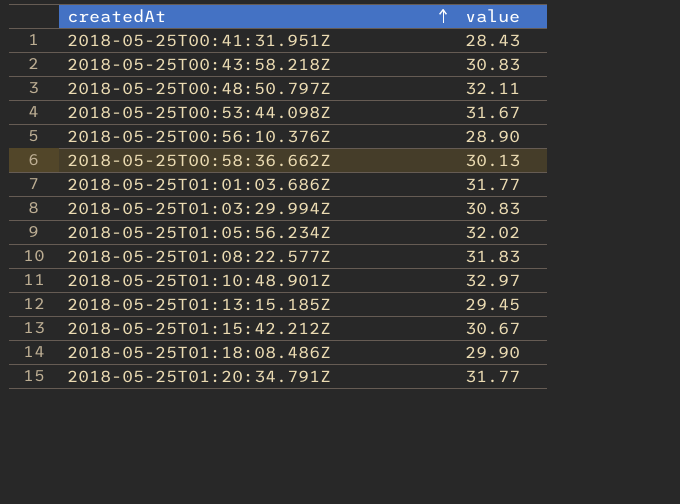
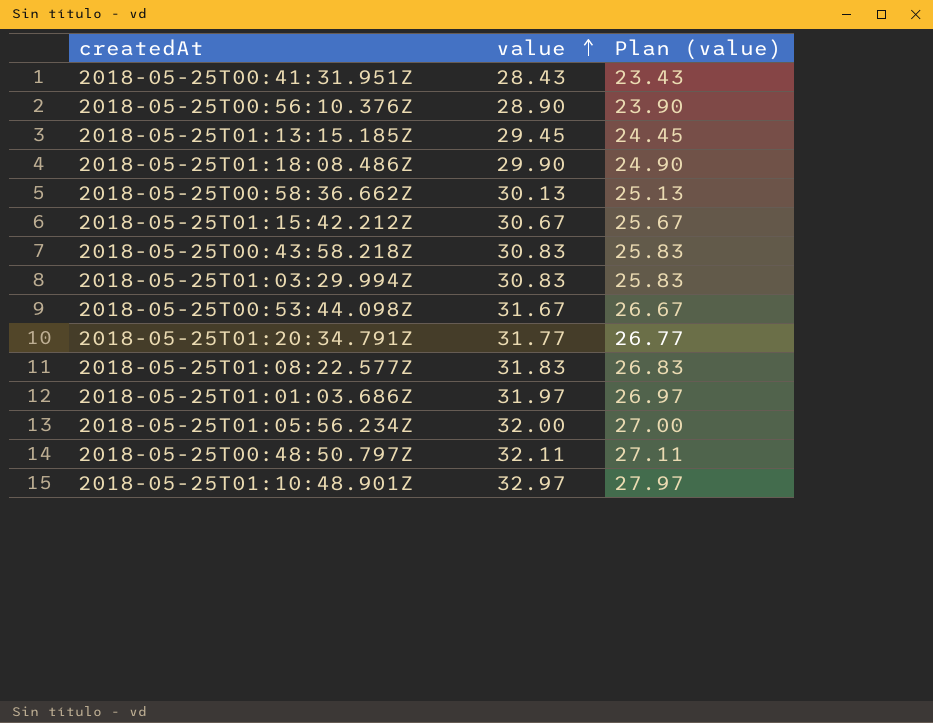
row order: createdAt ascending -> value ascending
column Plan (value) | formula: none -> [value] - 5
2018-05-25T01:01:03.686Z | value: 31.77 -> 31.97
2018-05-25T01:05:56.234Z | value: 32.02 -> 32.00

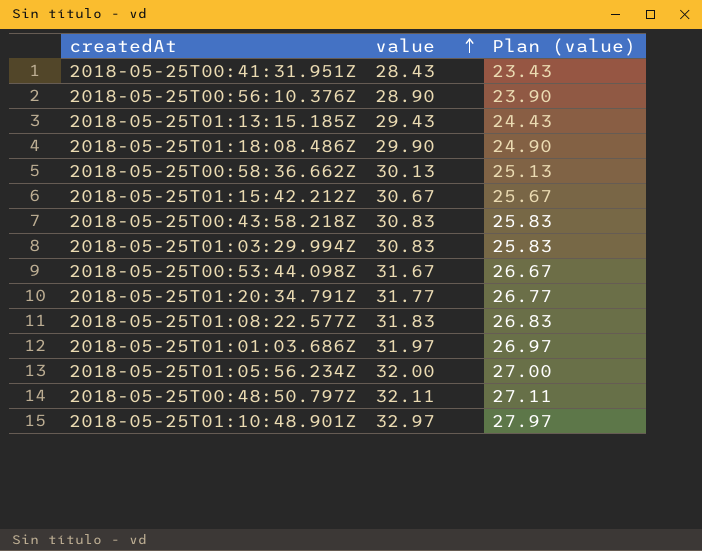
2018-05-25T01:13:15.185Z | value: 29.45 -> 29.43
2018-05-25T01:13:15.185Z | Plan (value): 24.45 -> 24.43

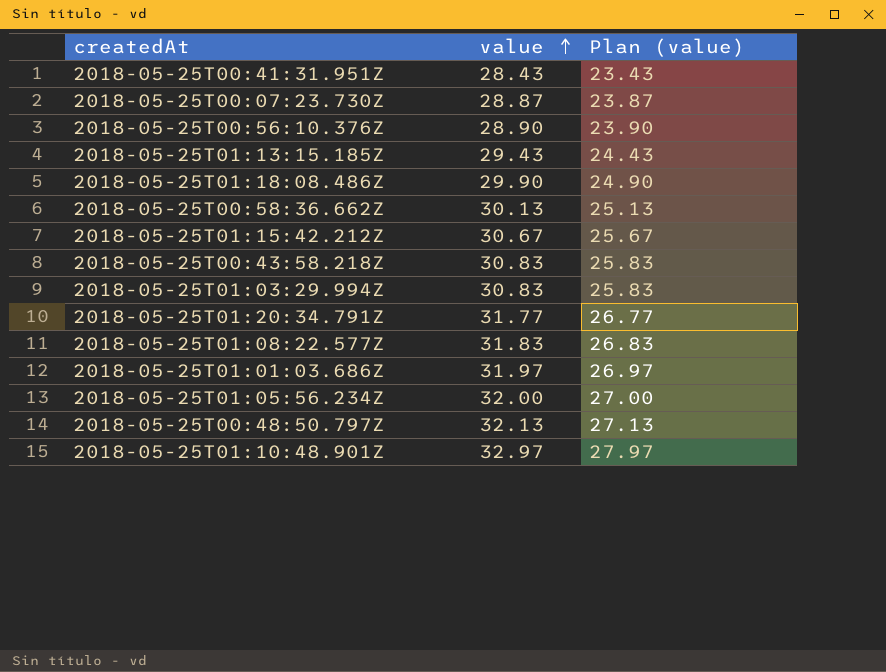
row 2018-05-25T00:53:44.098Z: 31.67 | 26.67 -> none
row 2018-05-25T00:07:23.730Z: none -> 28.87 | 23.87
2018-05-25T00:48:50.797Z | value: 32.11 -> 32.13
2018-05-25T00:48:50.797Z | Plan (value): 27.11 -> 27.13

